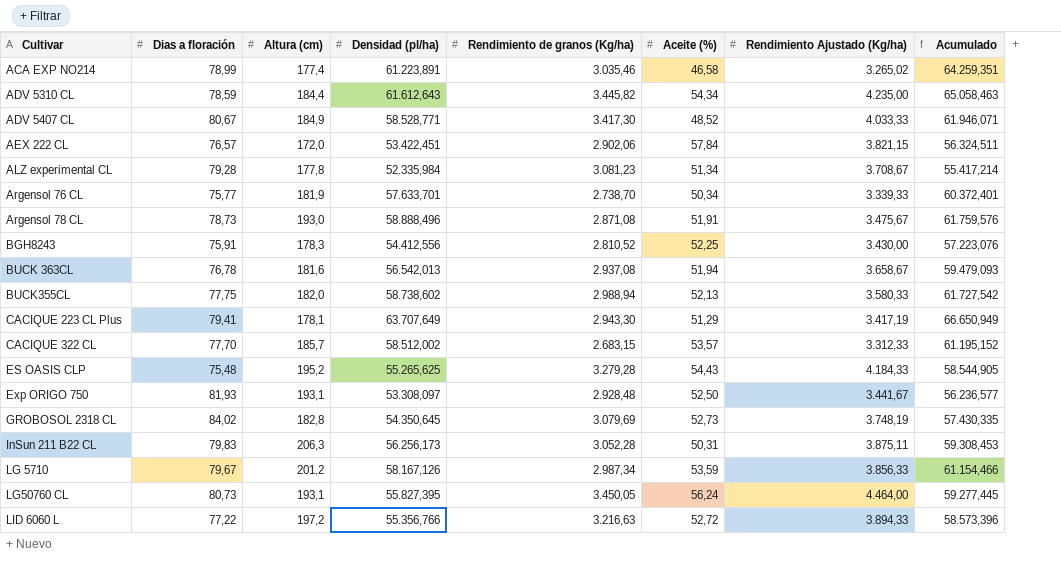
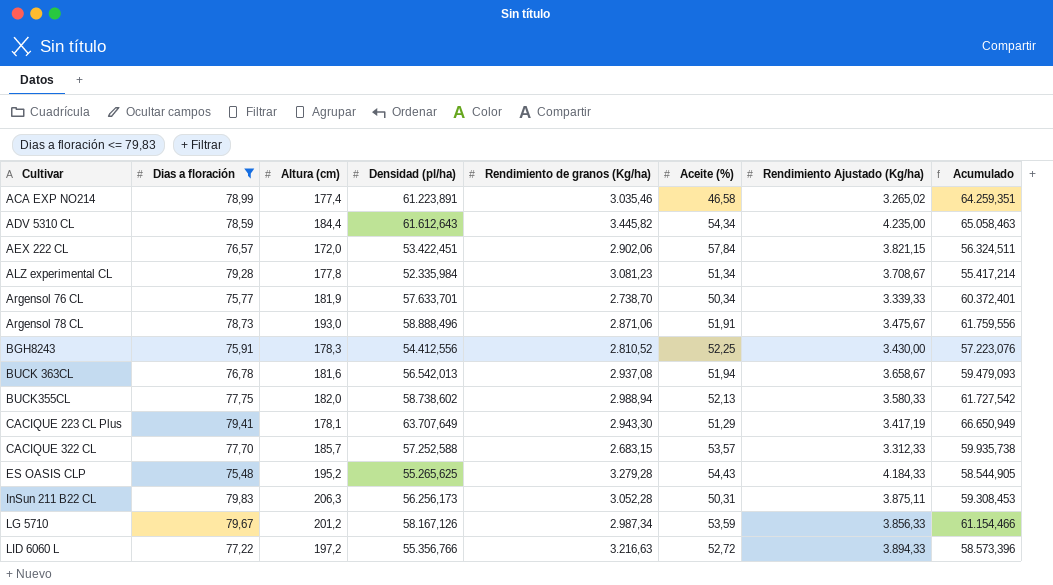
filter: none -> Dias a floración <= 79,83
Argensol 78 CL | Rendimiento de granos (Kg/ha): 2.871,08 -> 2.871,06
Argensol 78 CL | Acumulado: 61.759,576 -> 61.759,556
CACIQUE 322 CL | Densidad (pl/ha): 58.512,002 -> 57.252,588
CACIQUE 322 CL | Acumulado: 61.195,152 -> 59.935,738

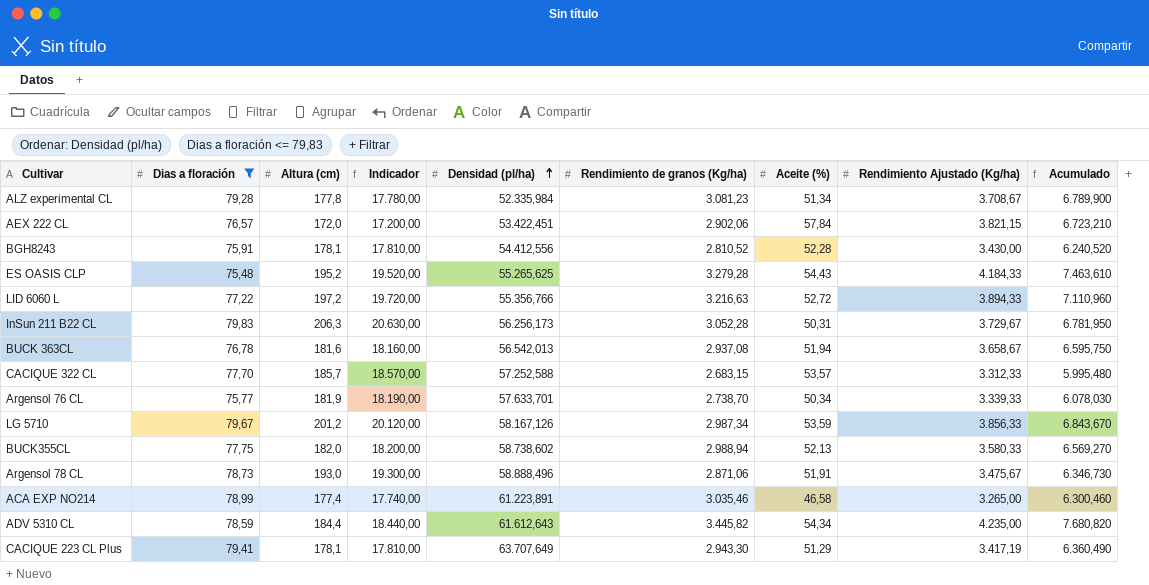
row order: none -> Densidad (pl/ha) ascending
column Indicador | formula: none -> [Altura (cm)] * 100
column Acumulado | formula: [Densidad (pl/ha)] + [Rendimiento de granos (Kg/ha)] -> [Rendimiento de granos (Kg/ha)] + [Rendimiento Ajustado (Kg/ha)]
BGH8243 | Altura (cm): 178,3 -> 178,1
BGH8243 | Aceite (%): 52,25 -> 52,28
InSun 211 B22 CL | Rendimiento Ajustado (Kg/ha): 3.875,11 -> 3.729,67
ACA EXP NO214 | Rendimiento Ajustado (Kg/ha): 3.265,02 -> 3.265,00

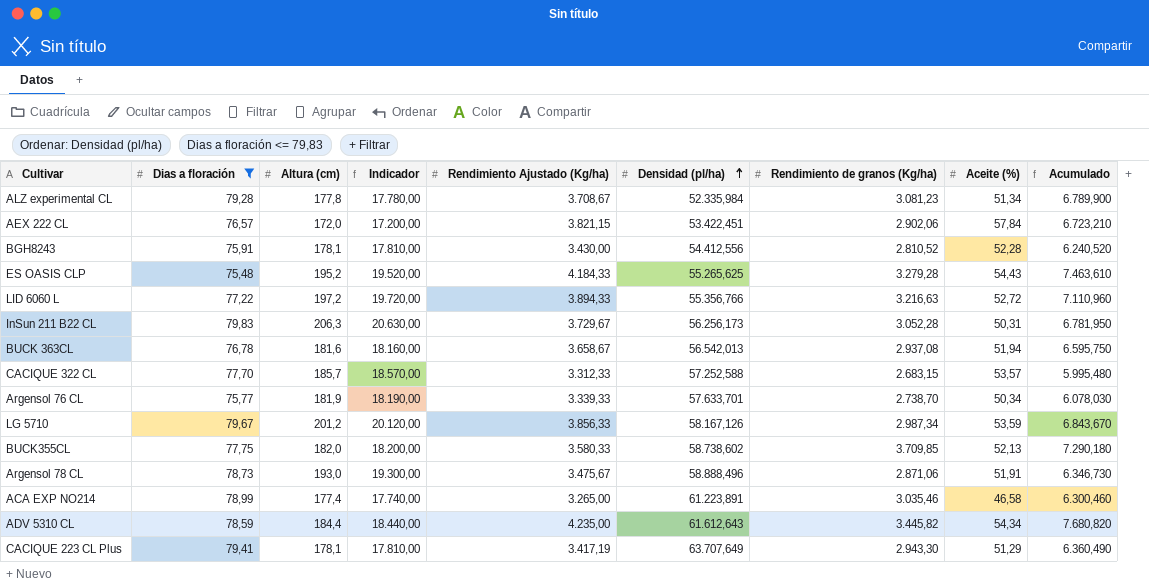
column Rendimiento Ajustado (Kg/ha) | position: 8 -> 5
BUCK355CL | Rendimiento de granos (Kg/ha): 2.988,94 -> 3.709,85
BUCK355CL | Acumulado: 6.569,270 -> 7.290,180

